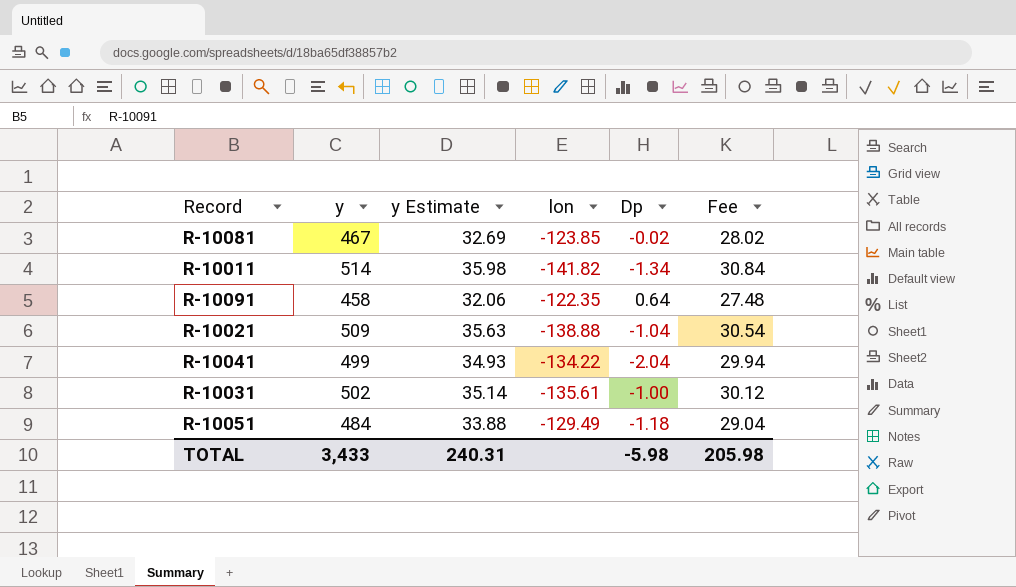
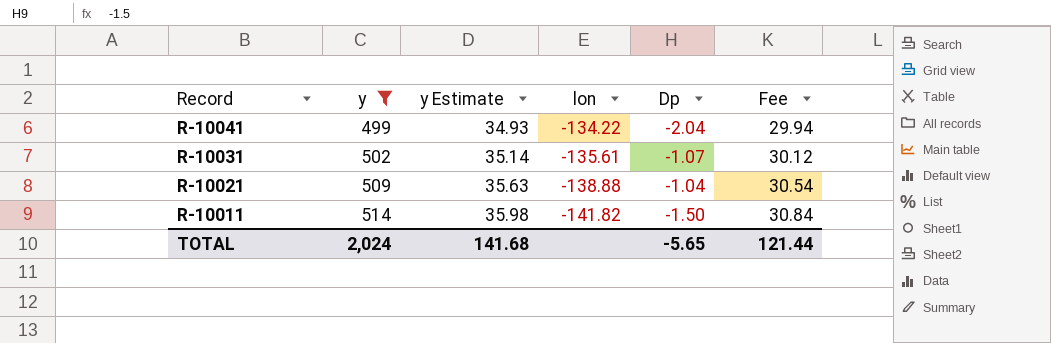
filter: none -> y >= 499
row order: none -> Record descending
R-10031 | Dp: -1.00 -> -1.07
R-10011 | Dp: -1.34 -> -1.50
TOTAL | y: 3,433 -> 2,024
TOTAL | y Estimate: 240.31 -> 141.68
TOTAL | Dp: -5.98 -> -5.65
TOTAL | Fee: 205.98 -> 121.44

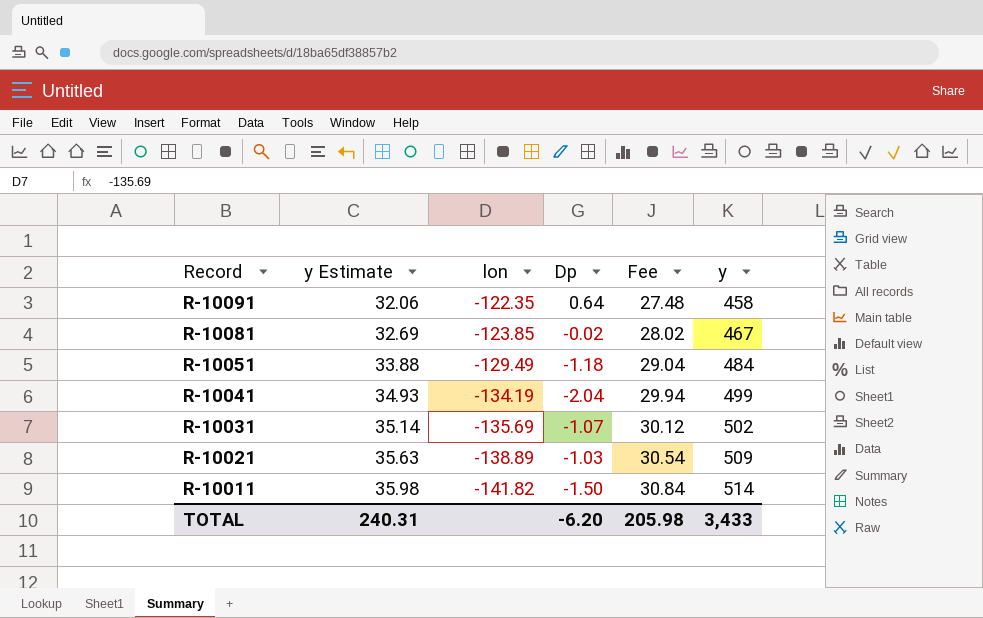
filter: y >= 499 -> none
column y | position: 2 -> 6
R-10041 | lon: -134.22 -> -134.19
R-10031 | lon: -135.61 -> -135.69
R-10021 | lon: -138.88 -> -138.89
R-10021 | Dp: -1.04 -> -1.03
TOTAL | y Estimate: 141.68 -> 240.31
TOTAL | Dp: -5.65 -> -6.20
TOTAL | Fee: 121.44 -> 205.98
TOTAL | y: 2,024 -> 3,433

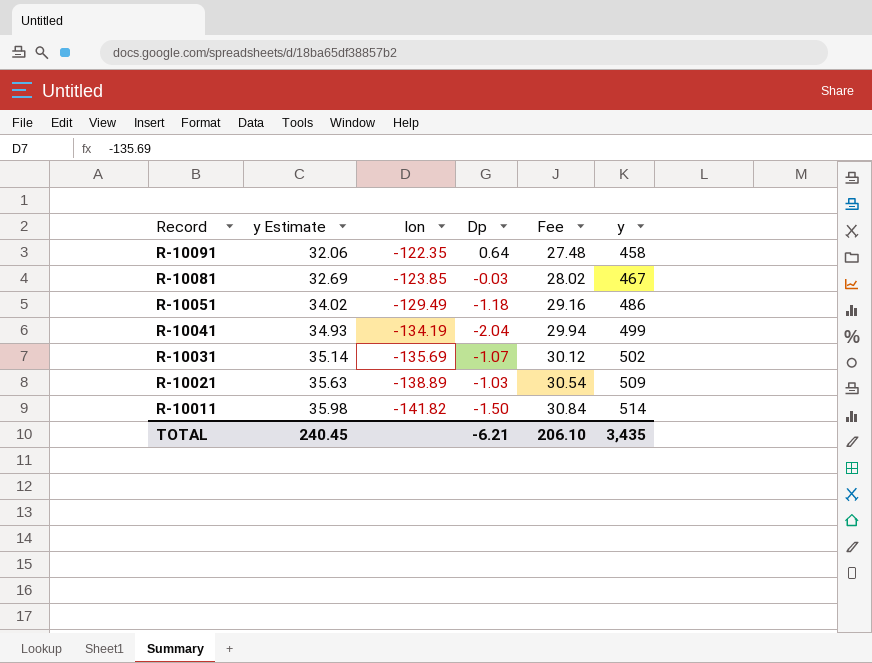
R-10081 | Dp: -0.02 -> -0.03
R-10051 | y Estimate: 33.88 -> 34.02
R-10051 | Fee: 29.04 -> 29.16
R-10051 | y: 484 -> 486
TOTAL | y Estimate: 240.31 -> 240.45
TOTAL | Dp: -6.20 -> -6.21
TOTAL | Fee: 205.98 -> 206.10
TOTAL | y: 3,433 -> 3,435

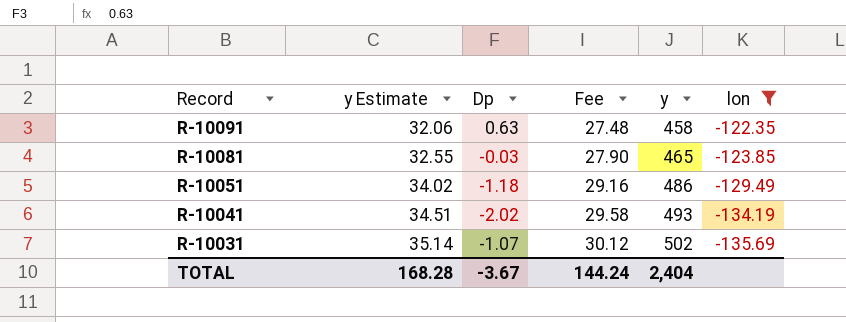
filter: none -> lon >= -135.69
column lon | position: 3 -> 6
R-10091 | Dp: 0.64 -> 0.63
R-10081 | y Estimate: 32.69 -> 32.55
R-10081 | Fee: 28.02 -> 27.90
R-10081 | y: 467 -> 465
R-10041 | y Estimate: 34.93 -> 34.51
R-10041 | Dp: -2.04 -> -2.02
R-10041 | Fee: 29.94 -> 29.58
R-10041 | y: 499 -> 493
TOTAL | y Estimate: 240.45 -> 168.28
TOTAL | Dp: -6.21 -> -3.67
TOTAL | Fee: 206.10 -> 144.24
TOTAL | y: 3,435 -> 2,404

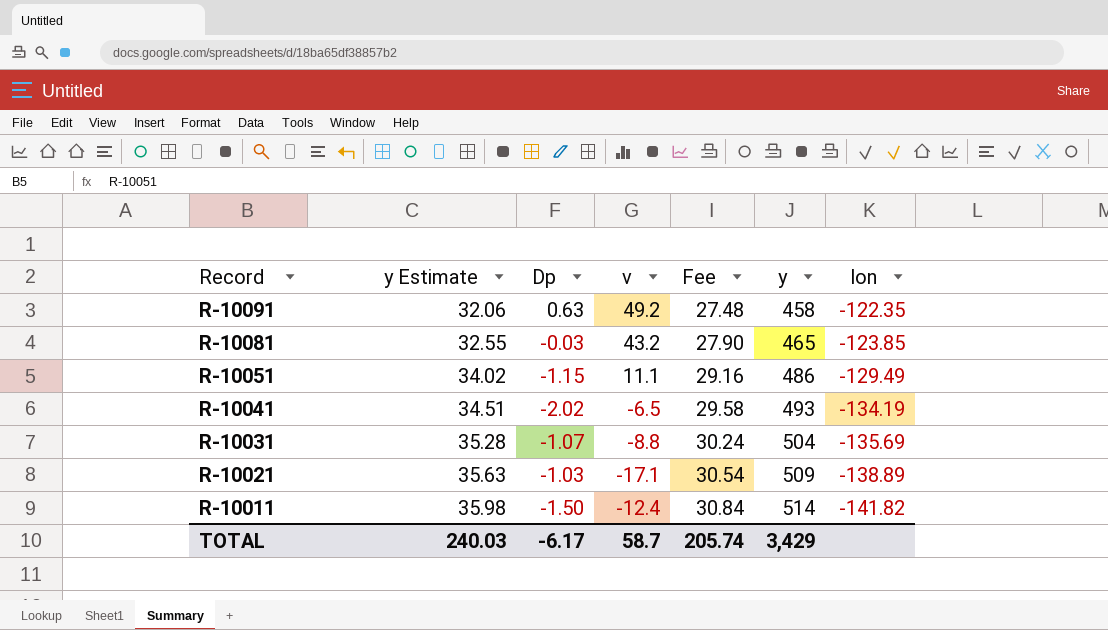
filter: lon >= -135.69 -> none
column v | position: none -> 4
R-10051 | Dp: -1.18 -> -1.15
R-10031 | y Estimate: 35.14 -> 35.28
R-10031 | Fee: 30.12 -> 30.24
R-10031 | y: 502 -> 504
TOTAL | y Estimate: 168.28 -> 240.03
TOTAL | Dp: -3.67 -> -6.17
TOTAL | Fee: 144.24 -> 205.74
TOTAL | y: 2,404 -> 3,429

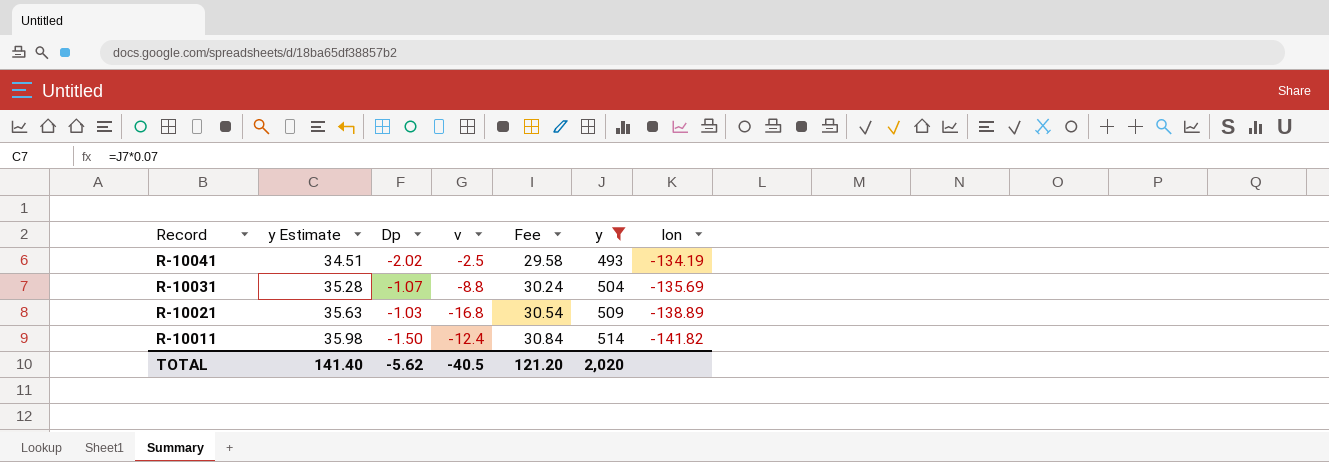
filter: none -> y >= 493
R-10041 | v: -6.5 -> -2.5
R-10021 | v: -17.1 -> -16.8
TOTAL | y Estimate: 240.03 -> 141.40
TOTAL | Dp: -6.17 -> -5.62
TOTAL | v: 58.7 -> -40.5
TOTAL | Fee: 205.74 -> 121.20
TOTAL | y: 3,429 -> 2,020

